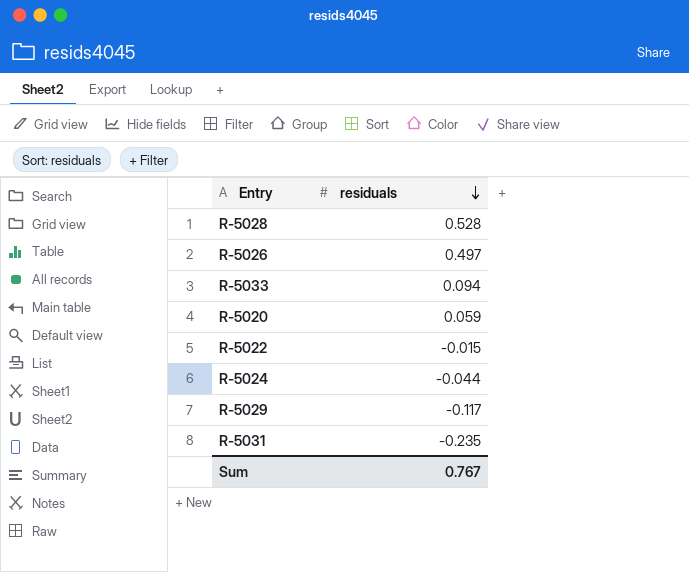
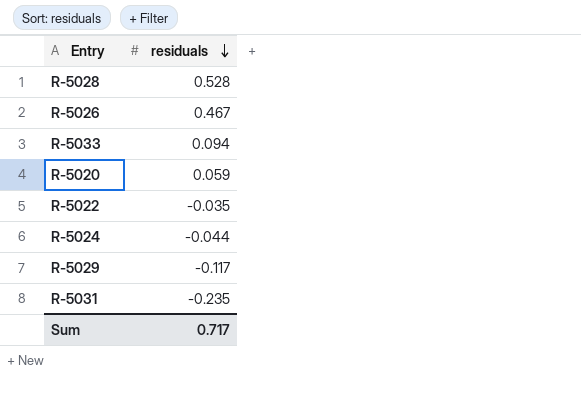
R-5026 | residuals: 0.497 -> 0.467
R-5022 | residuals: -0.015 -> -0.035
Sum | residuals: 0.767 -> 0.717

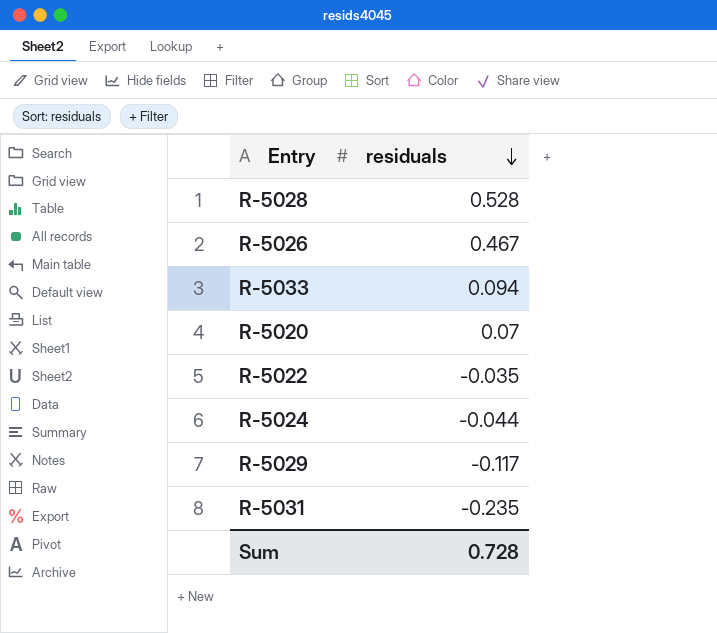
R-5020 | residuals: 0.059 -> 0.07
Sum | residuals: 0.717 -> 0.728

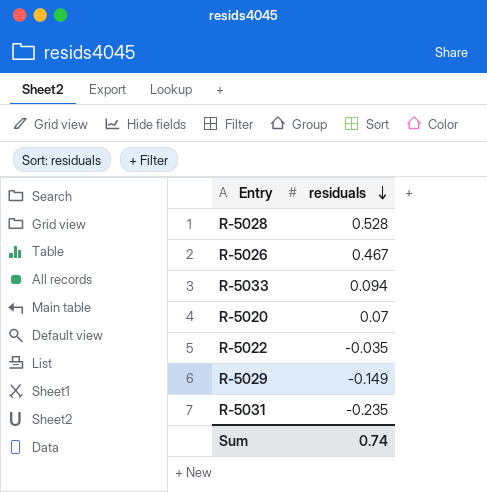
row R-5024: -0.044 -> none
R-5029 | residuals: -0.117 -> -0.149
Sum | residuals: 0.728 -> 0.74

